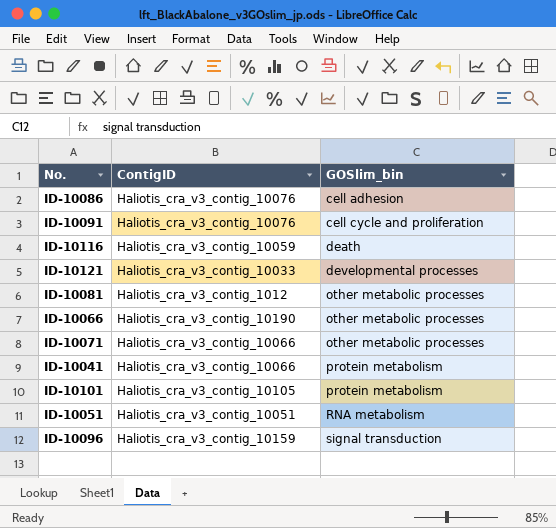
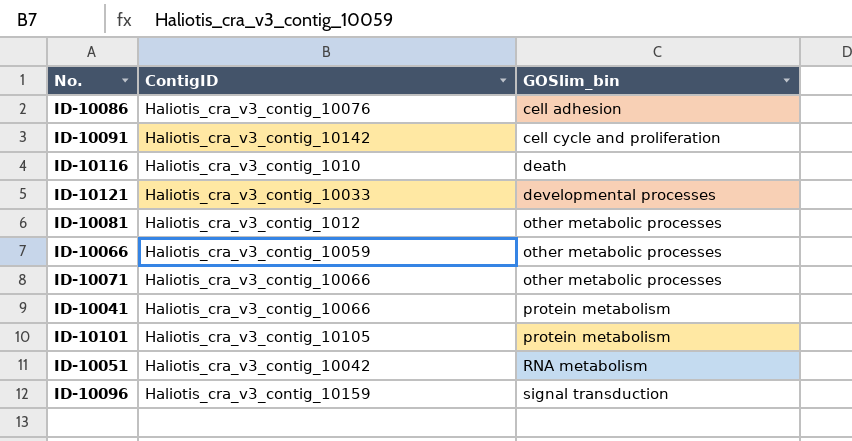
ID-10091 | ContigID: Haliotis_cra_v3_contig_10076 -> Haliotis_cra_v3_contig_10142
ID-10116 | ContigID: Haliotis_cra_v3_contig_10059 -> Haliotis_cra_v3_contig_1010
ID-10066 | ContigID: Haliotis_cra_v3_contig_10190 -> Haliotis_cra_v3_contig_10059
ID-10051 | ContigID: Haliotis_cra_v3_contig_10051 -> Haliotis_cra_v3_contig_10042

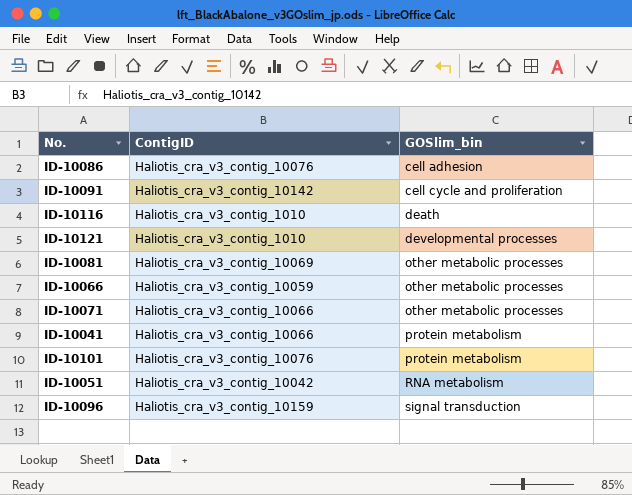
ID-10121 | ContigID: Haliotis_cra_v3_contig_10033 -> Haliotis_cra_v3_contig_1010
ID-10081 | ContigID: Haliotis_cra_v3_contig_1012 -> Haliotis_cra_v3_contig_10069
ID-10101 | ContigID: Haliotis_cra_v3_contig_10105 -> Haliotis_cra_v3_contig_10076

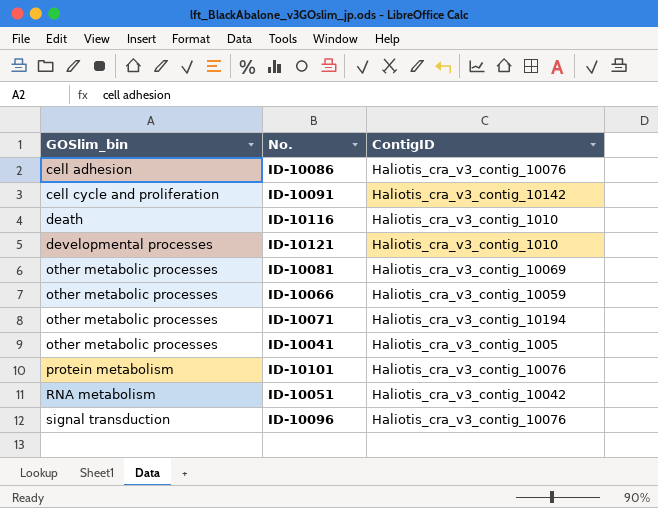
column GOSlim_bin | position: 3 -> 1
ID-10071 | ContigID: Haliotis_cra_v3_contig_10066 -> Haliotis_cra_v3_contig_10194
ID-10041 | GOSlim_bin: protein metabolism -> other metabolic processes
ID-10041 | ContigID: Haliotis_cra_v3_contig_10066 -> Haliotis_cra_v3_contig_1005
ID-10096 | ContigID: Haliotis_cra_v3_contig_10159 -> Haliotis_cra_v3_contig_10076

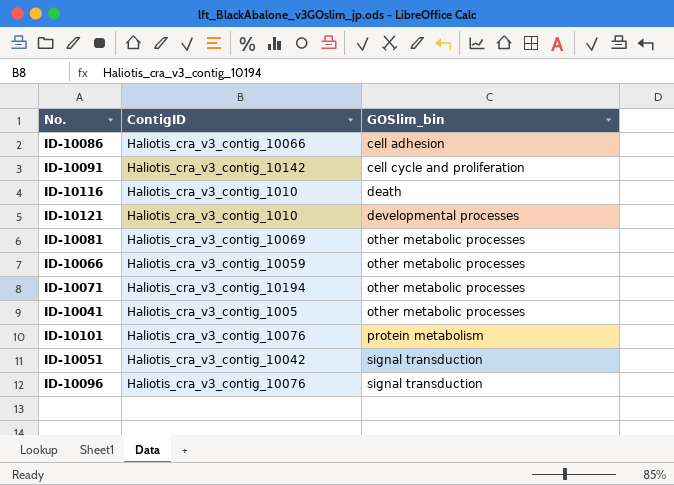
column GOSlim_bin | position: 1 -> 3
ID-10086 | ContigID: Haliotis_cra_v3_contig_10076 -> Haliotis_cra_v3_contig_10066
ID-10051 | GOSlim_bin: RNA metabolism -> signal transduction

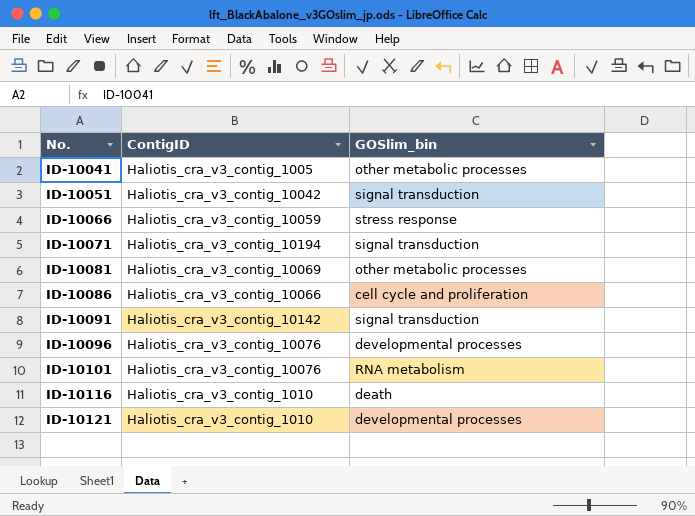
row order: GOSlim_bin ascending -> No. ascending
ID-10066 | GOSlim_bin: other metabolic processes -> stress response
ID-10071 | GOSlim_bin: other metabolic processes -> signal transduction
ID-10086 | GOSlim_bin: cell adhesion -> cell cycle and proliferation
ID-10091 | GOSlim_bin: cell cycle and proliferation -> signal transduction
ID-10096 | GOSlim_bin: signal transduction -> developmental processes
ID-10101 | GOSlim_bin: protein metabolism -> RNA metabolism

